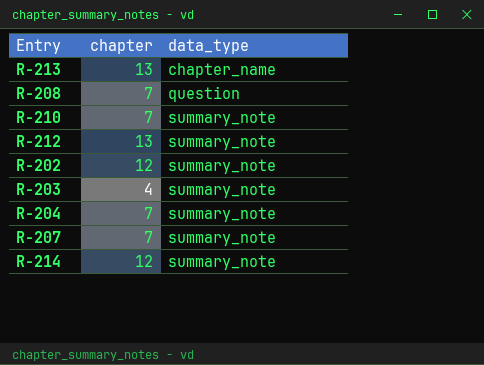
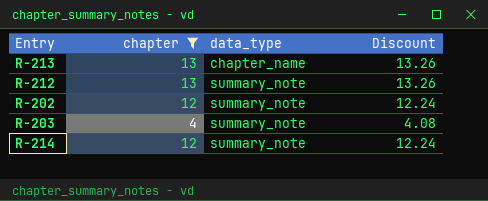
filter: none -> chapter != 7
column Discount | formula: none -> [chapter] * 1.02

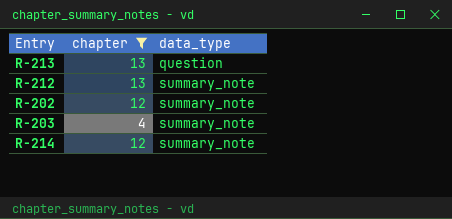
column Discount | formula: [chapter] * 1.02 -> none
R-213 | data_type: chapter_name -> question

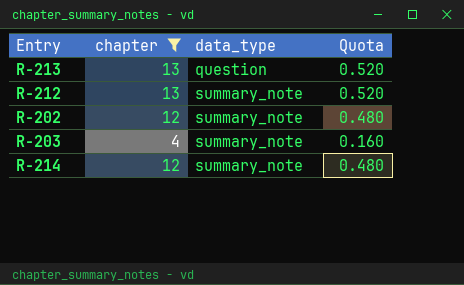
column Quota | formula: none -> [chapter] * 0.04

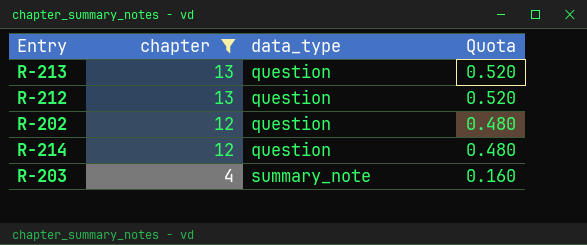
row order: data_type ascending -> chapter descending
R-212 | data_type: summary_note -> question
R-202 | data_type: summary_note -> question
R-214 | data_type: summary_note -> question

